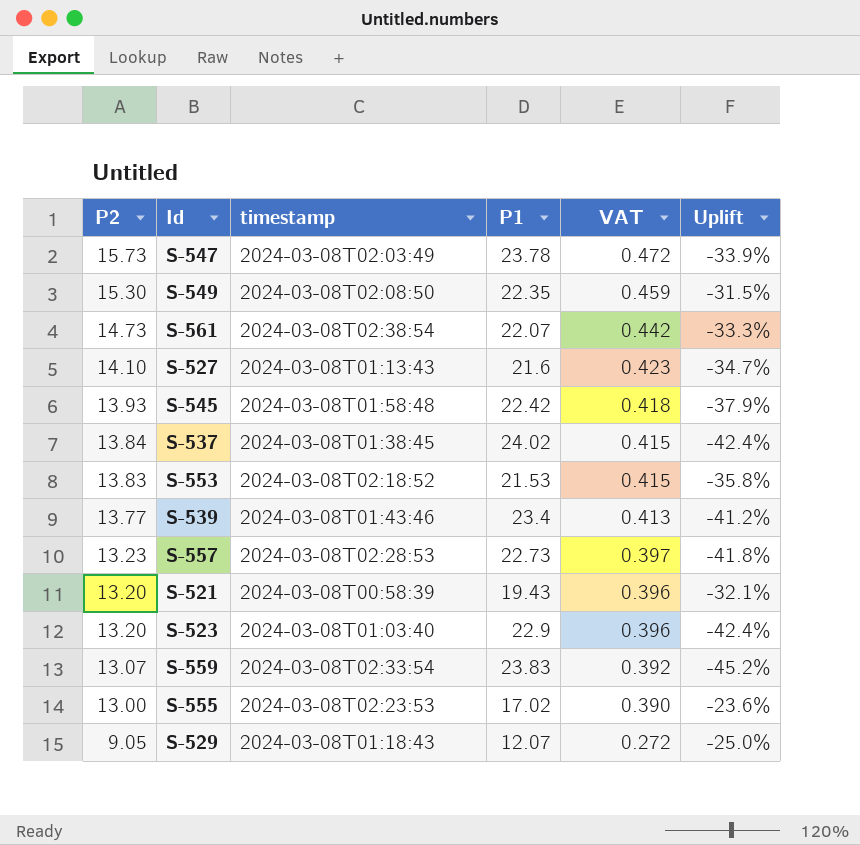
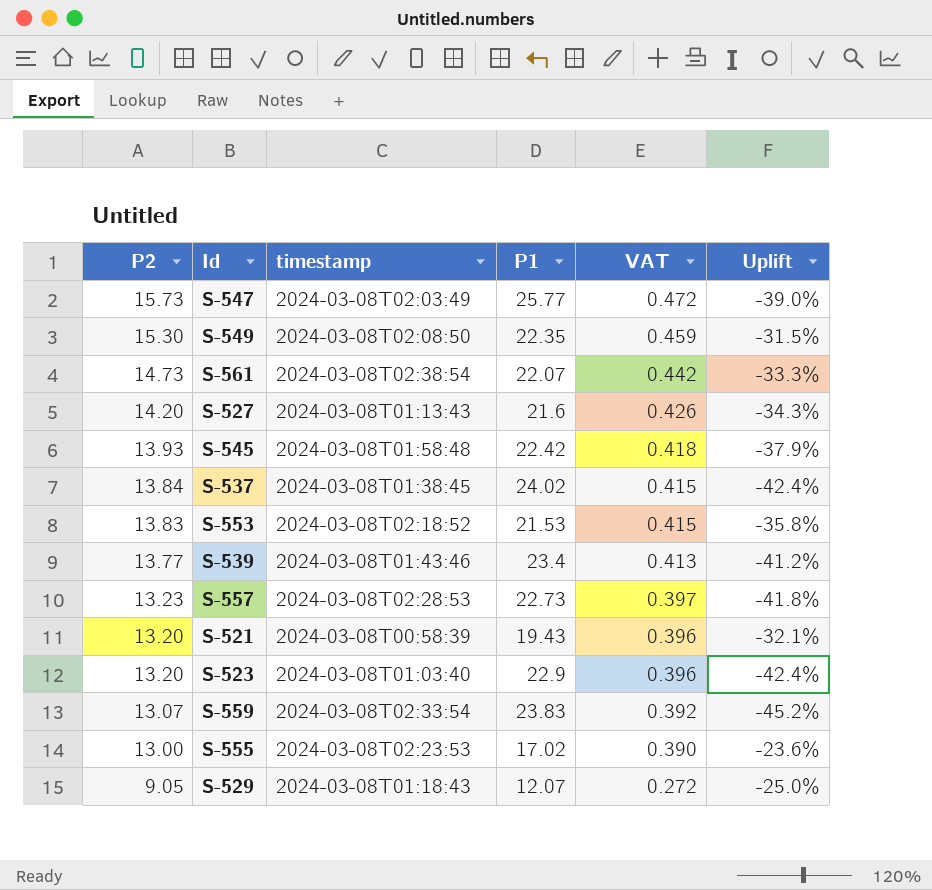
S-547 | P1: 23.78 -> 25.77
S-547 | Uplift: -33.9% -> -39.0%
S-527 | P2: 14.10 -> 14.20
S-527 | VAT: 0.423 -> 0.426
S-527 | Uplift: -34.7% -> -34.3%

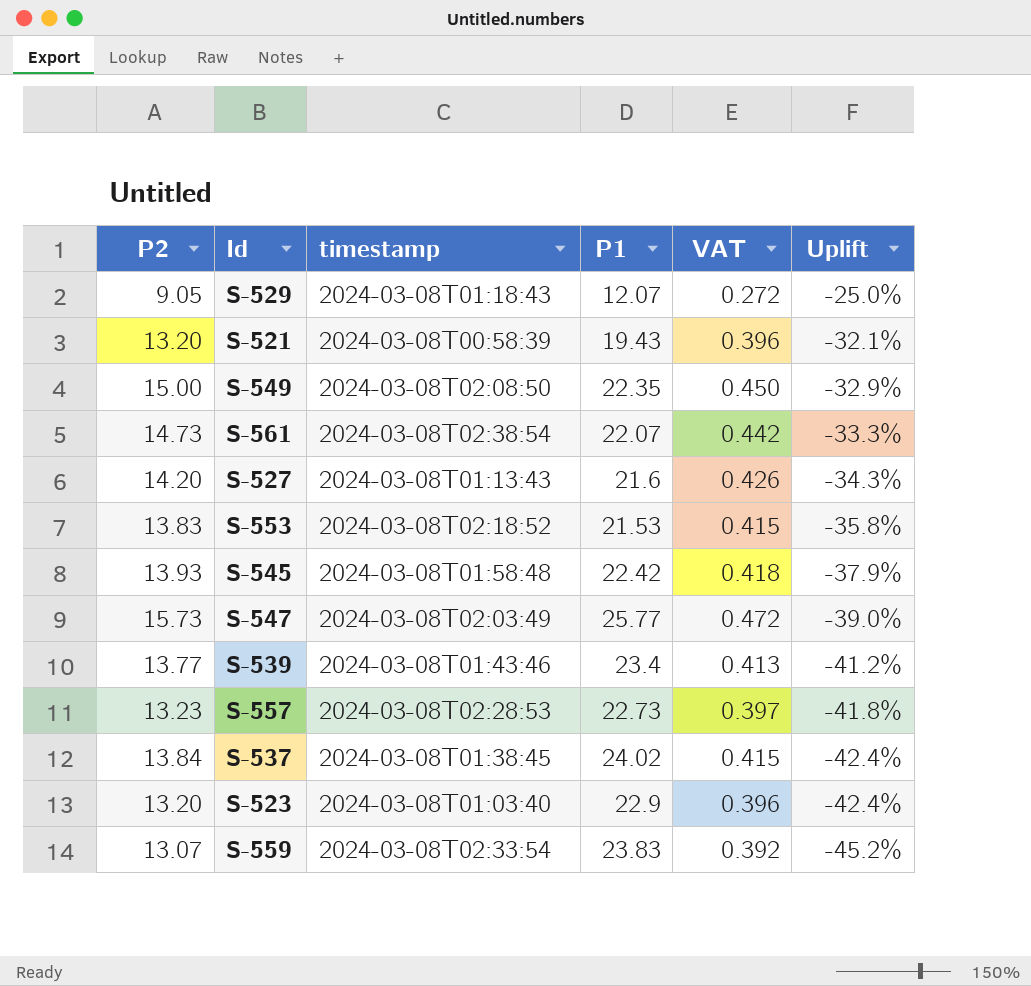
row order: P2 descending -> Uplift descending
row S-555: 13.00 | 2024-03-08T02:23:53 | 17.02 | 0.390 | -23.6% -> none
S-549 | P2: 15.30 -> 15.00
S-549 | VAT: 0.459 -> 0.450
S-549 | Uplift: -31.5% -> -32.9%

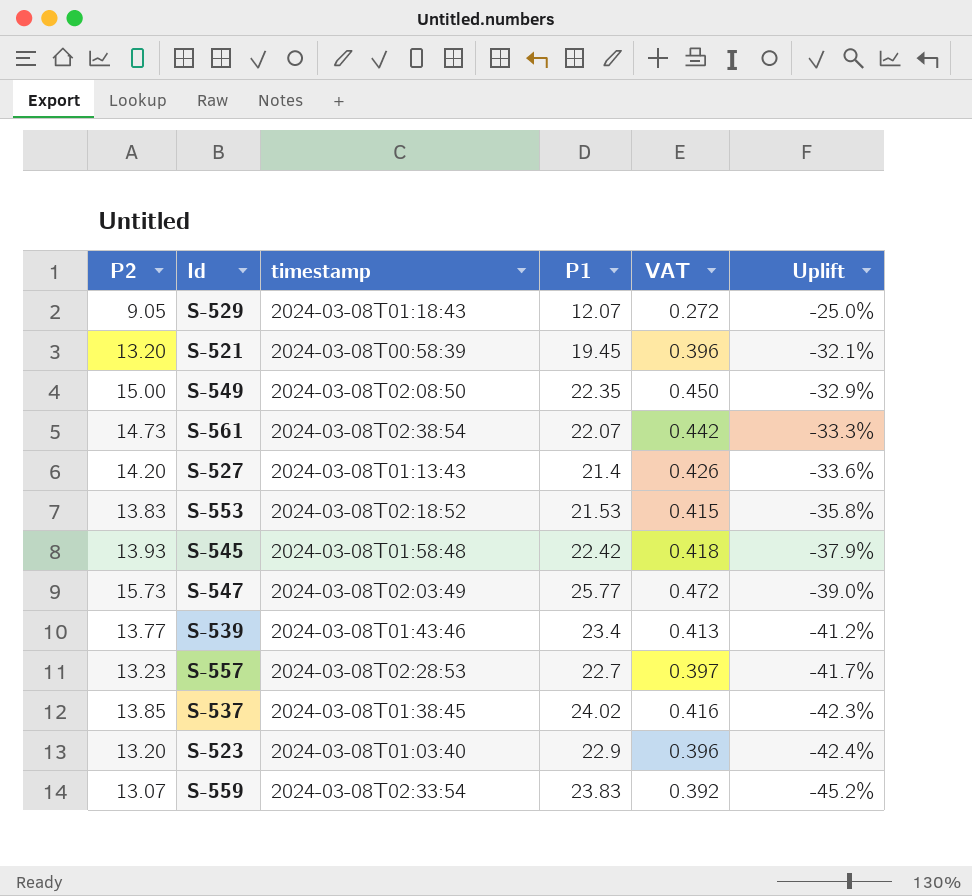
S-521 | P1: 19.43 -> 19.45
S-527 | P1: 21.6 -> 21.4
S-527 | Uplift: -34.3% -> -33.6%
S-557 | P1: 22.73 -> 22.7
S-557 | Uplift: -41.8% -> -41.7%
S-537 | P2: 13.84 -> 13.85
S-537 | VAT: 0.415 -> 0.416
S-537 | Uplift: -42.4% -> -42.3%

